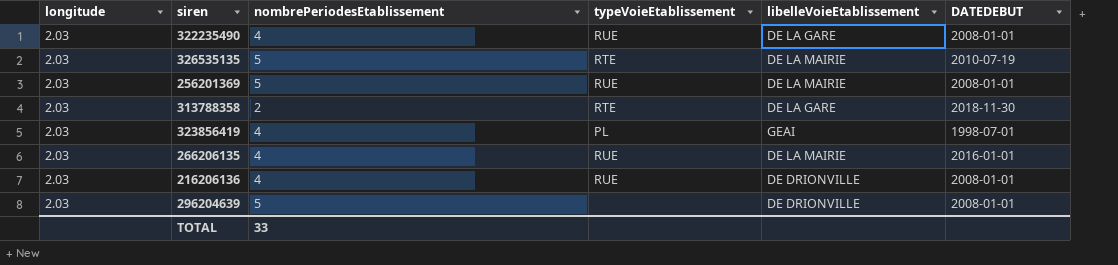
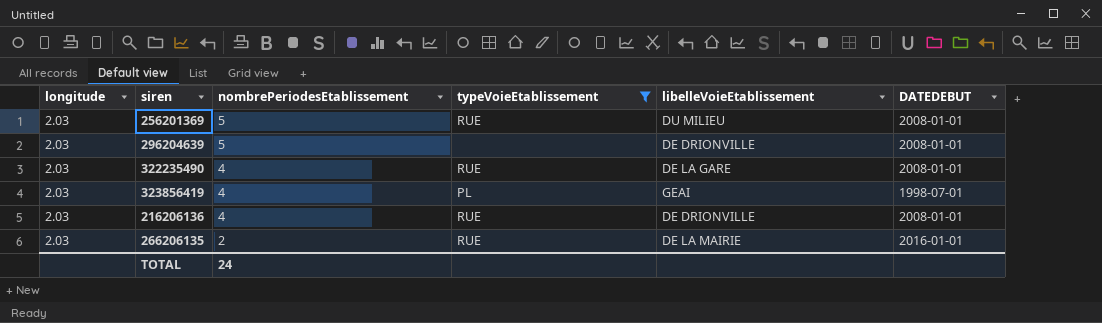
filter: none -> typeVoieEtablissement != RTE
row order: none -> nombrePeriodesEtablissement descending
256201369 | libelleVoieEtablissement: DE LA MAIRIE -> DU MILIEU
266206135 | nombrePeriodesEtablissement: 4 -> 2
TOTAL | nombrePeriodesEtablissement: 33 -> 24

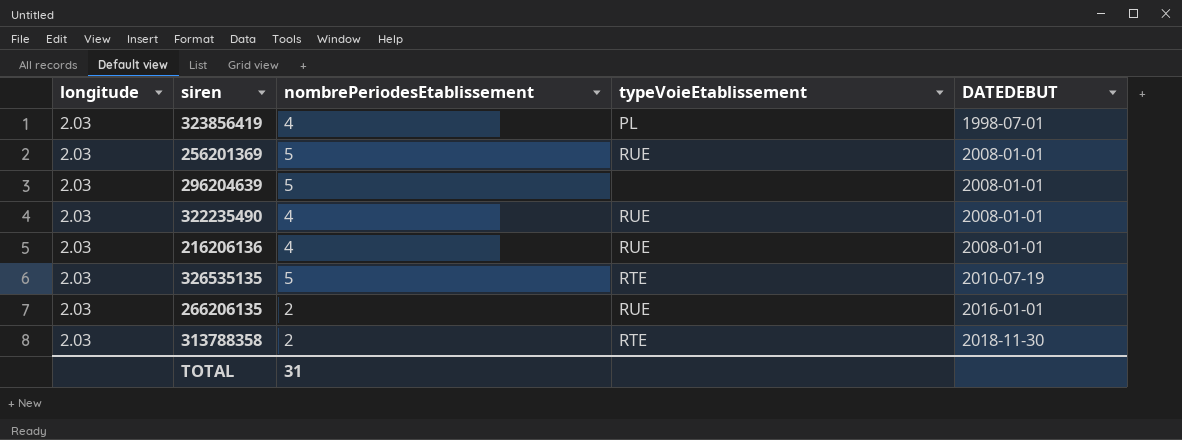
filter: typeVoieEtablissement != RTE -> none
row order: nombrePeriodesEtablissement descending -> DATEDEBUT ascending
column libelleVoieEtablissement | position: 5 -> none
TOTAL | nombrePeriodesEtablissement: 24 -> 31

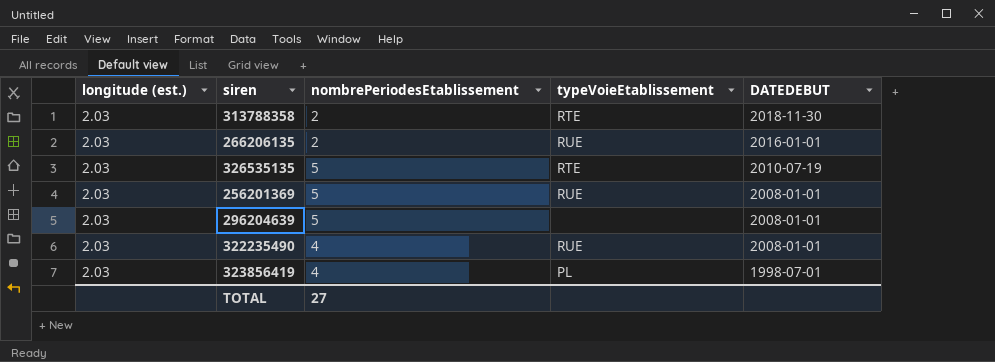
row order: DATEDEBUT ascending -> DATEDEBUT descending
column name: longitude -> longitude (est.)
row 216206136: 2.03 | 4 | RUE | 2008-01-01 -> none
TOTAL | nombrePeriodesEtablissement: 31 -> 27

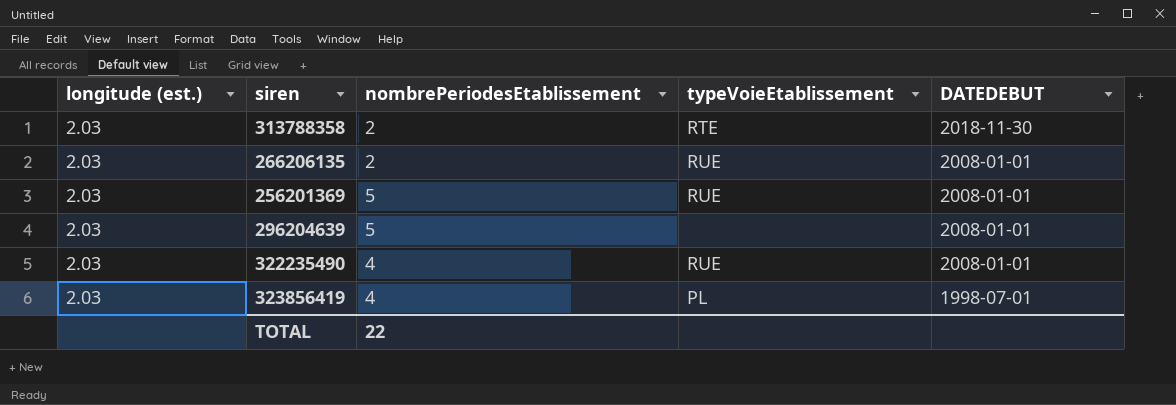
row 326535135: 2.03 | 5 | RTE | 2010-07-19 -> none
266206135 | DATEDEBUT: 2016-01-01 -> 2008-01-01
TOTAL | nombrePeriodesEtablissement: 27 -> 22

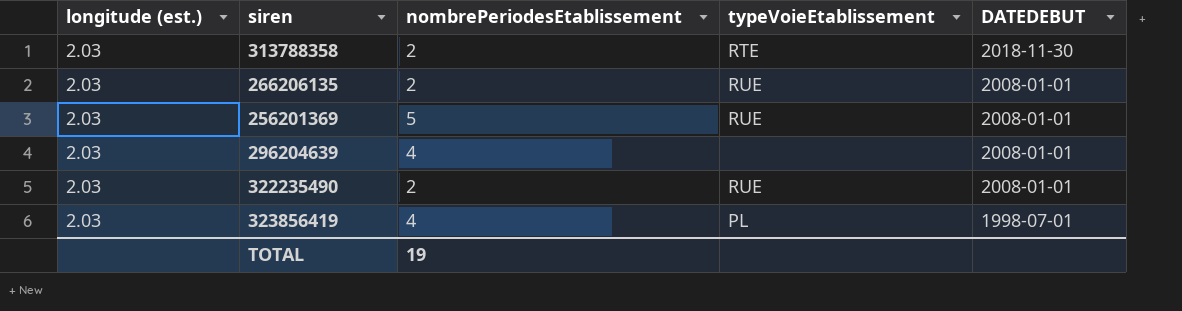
296204639 | nombrePeriodesEtablissement: 5 -> 4
322235490 | nombrePeriodesEtablissement: 4 -> 2
TOTAL | nombrePeriodesEtablissement: 22 -> 19

